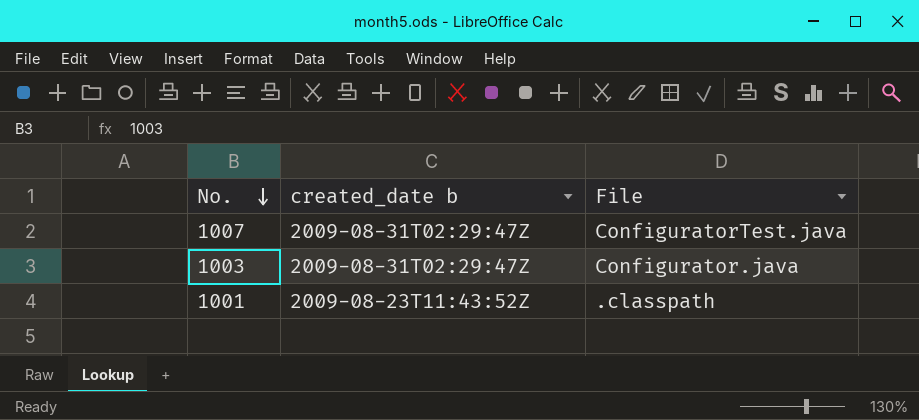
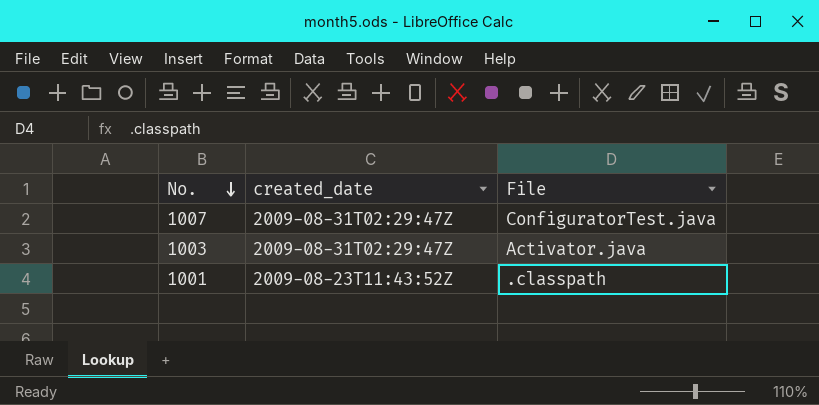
column name: created_date b -> created_date
1003 | File: Configurator.java -> Activator.java

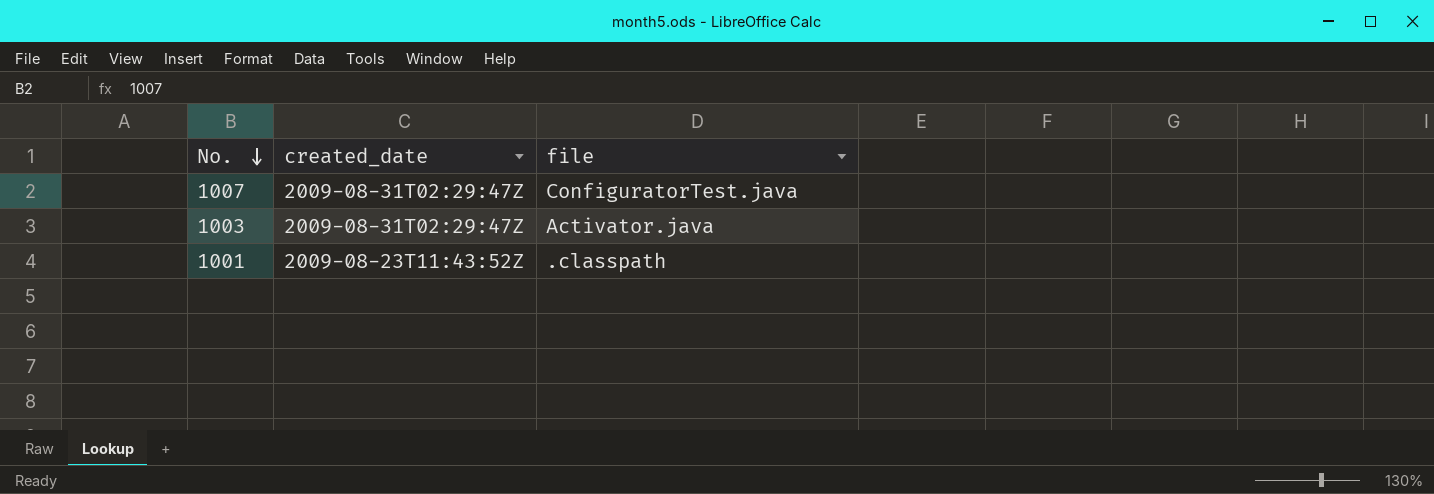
column name: File -> file

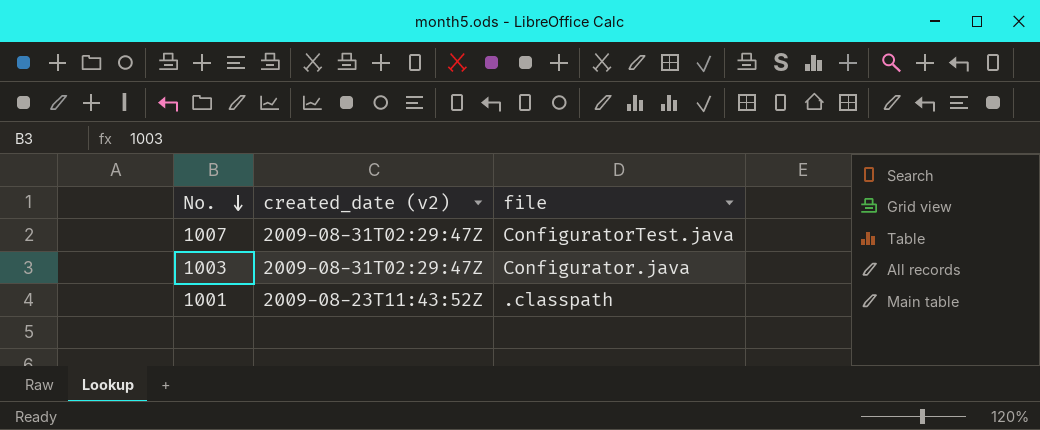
column name: created_date -> created_date (v2)
1003 | file: Activator.java -> Configurator.java

